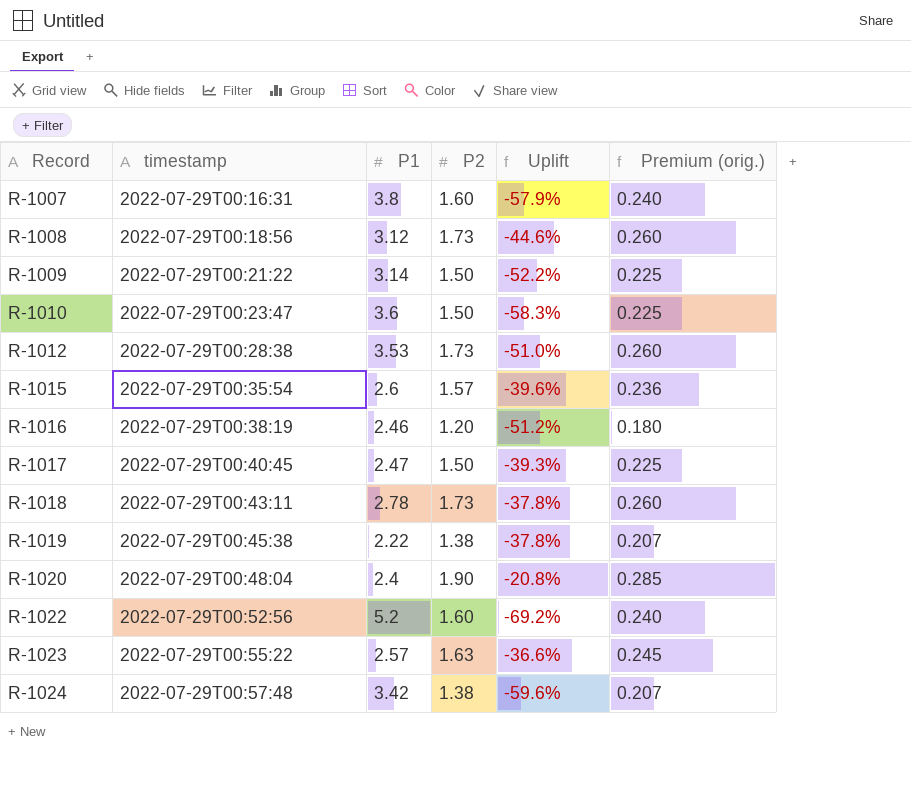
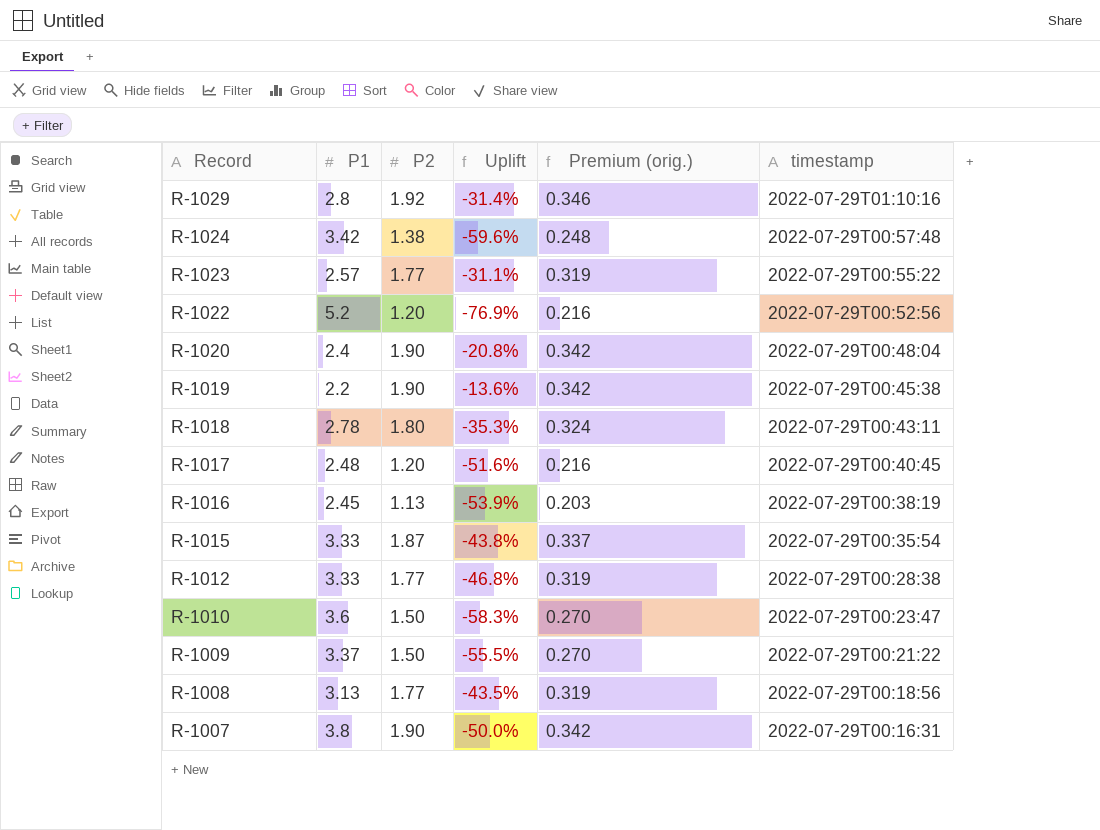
row order: Record ascending -> Record descending
column Premium (orig.) | formula: [P2] * 0.15 -> [P2] * 0.18
column timestamp | position: 2 -> 6
row R-1029: none -> 2.8 | 1.92 | -31.4% | 0.346 | 2022-07-29T01:10:16
R-1023 | P2: 1.63 -> 1.77
R-1023 | Uplift: -36.6% -> -31.1%
R-1022 | P2: 1.60 -> 1.20
R-1022 | Uplift: -69.2% -> -76.9%
R-1019 | P1: 2.22 -> 2.2
R-1019 | P2: 1.38 -> 1.90
R-1019 | Uplift: -37.8% -> -13.6%
R-1018 | P2: 1.73 -> 1.80
R-1018 | Uplift: -37.8% -> -35.3%
R-1017 | P1: 2.47 -> 2.48
R-1017 | P2: 1.50 -> 1.20
R-1017 | Uplift: -39.3% -> -51.6%
R-1016 | P1: 2.46 -> 2.45
R-1016 | P2: 1.20 -> 1.13
R-1016 | Uplift: -51.2% -> -53.9%
R-1015 | P1: 2.6 -> 3.33
R-1015 | P2: 1.57 -> 1.87
R-1015 | Uplift: -39.6% -> -43.8%
R-1012 | P1: 3.53 -> 3.33
R-1012 | P2: 1.73 -> 1.77
R-1012 | Uplift: -51.0% -> -46.8%
R-1009 | P1: 3.14 -> 3.37
R-1009 | Uplift: -52.2% -> -55.5%
R-1008 | P1: 3.12 -> 3.13
R-1008 | P2: 1.73 -> 1.77
R-1008 | Uplift: -44.6% -> -43.5%
R-1007 | P2: 1.60 -> 1.90
R-1007 | Uplift: -57.9% -> -50.0%

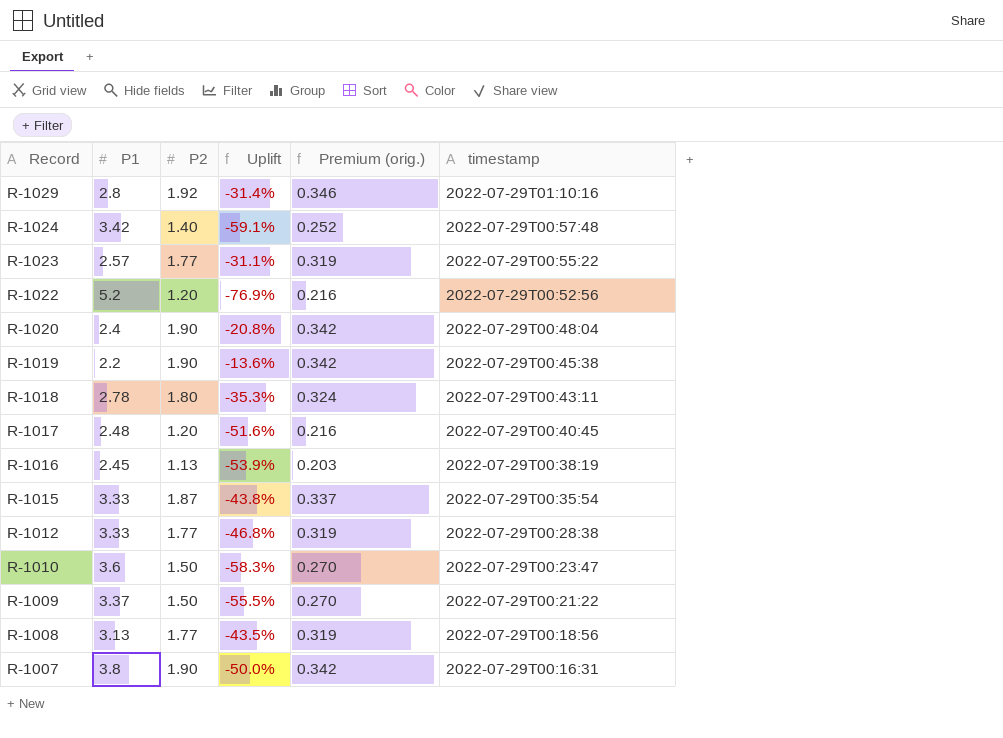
R-1024 | P2: 1.38 -> 1.40
R-1024 | Uplift: -59.6% -> -59.1%
R-1024 | Premium (orig.): 0.248 -> 0.252

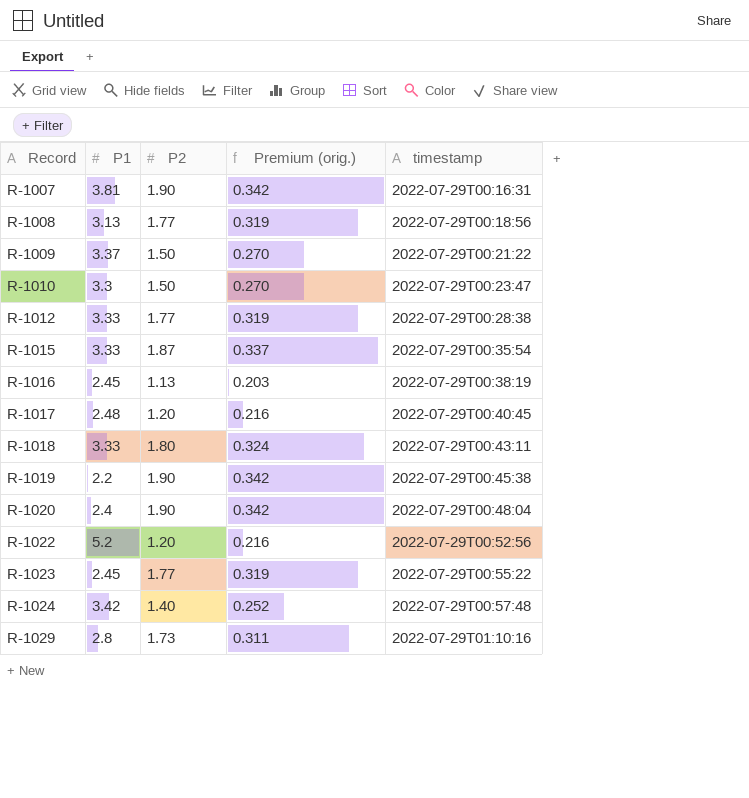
row order: Record descending -> Record ascending
column Uplift | formula: ([P2] - [P1]) / [P1] -> none
R-1007 | P1: 3.8 -> 3.81
R-1010 | P1: 3.6 -> 3.3
R-1018 | P1: 2.78 -> 3.33
R-1023 | P1: 2.57 -> 2.45
R-1029 | P2: 1.92 -> 1.73
R-1029 | Premium (orig.): 0.346 -> 0.311

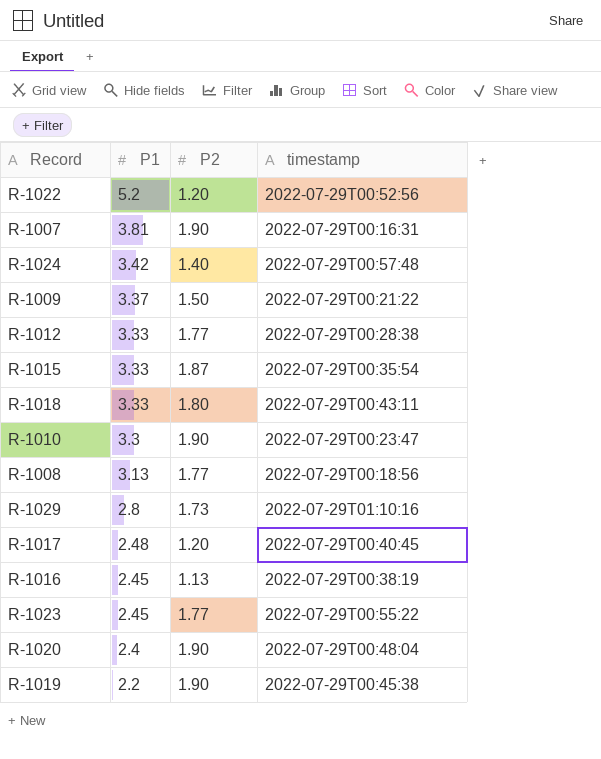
row order: Record ascending -> P1 descending
column Premium (orig.) | formula: [P2] * 0.18 -> none
R-1010 | P2: 1.50 -> 1.90

